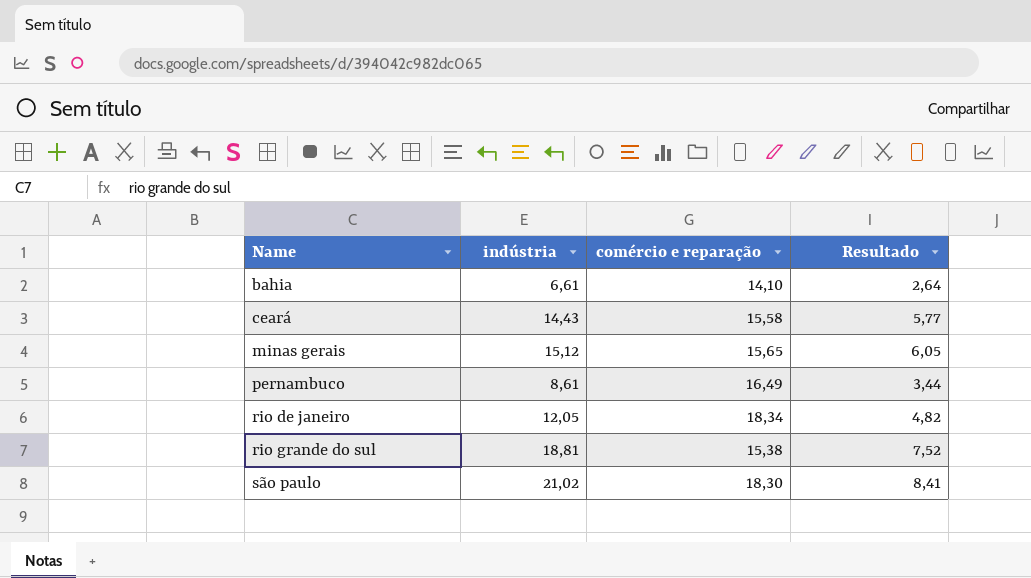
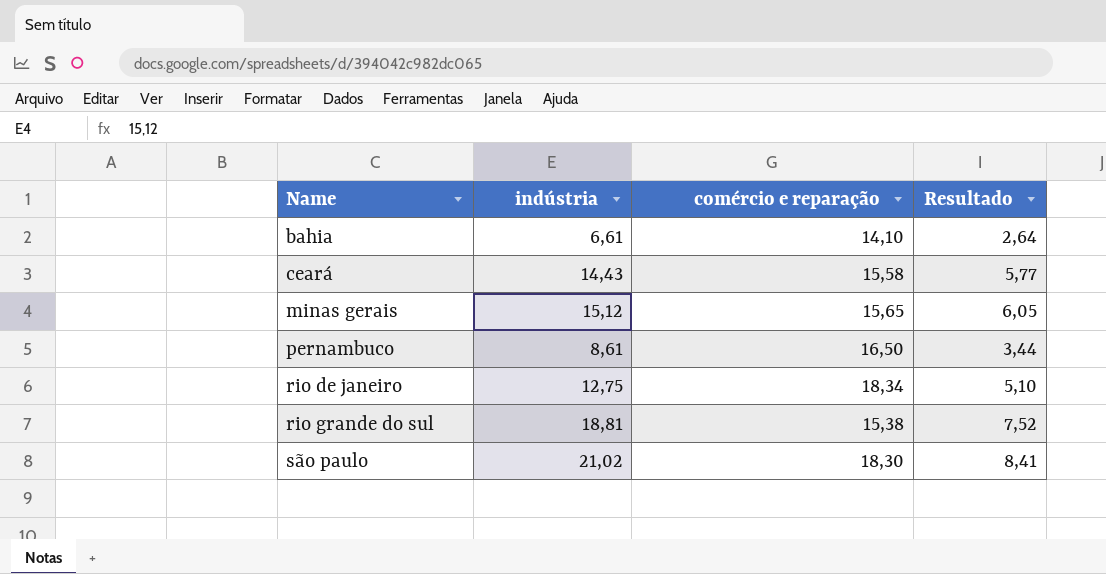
pernambuco | comércio e reparação: 16,49 -> 16,50
rio de janeiro | indústria: 12,05 -> 12,75
rio de janeiro | Resultado: 4,82 -> 5,10

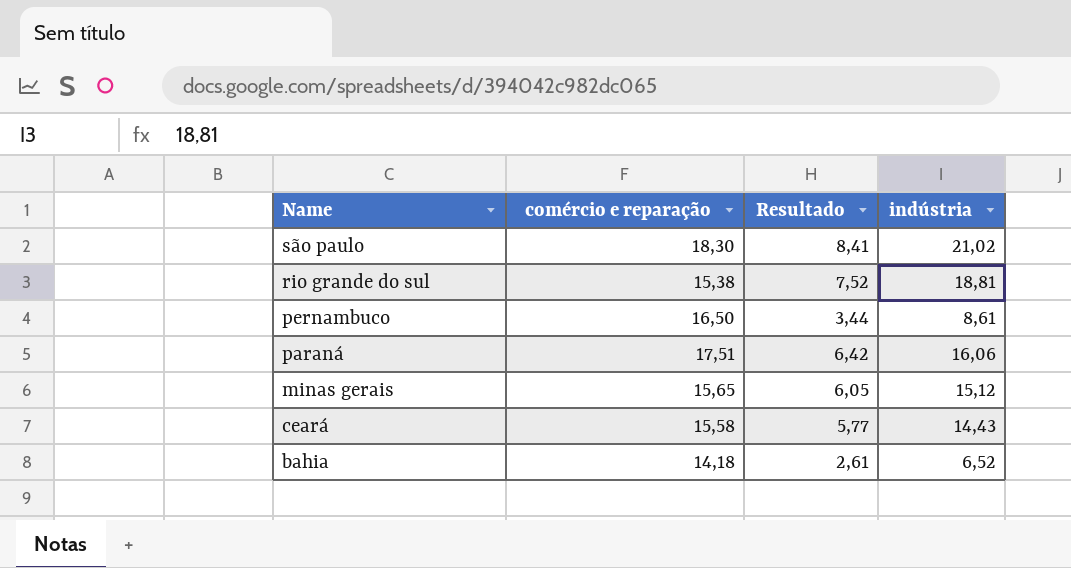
row order: Name ascending -> Name descending
column indústria | position: 2 -> 4
row rio de janeiro: 12,75 | 18,34 | 5,10 -> none
row paraná: none -> 17,51 | 6,42 | 16,06
bahia | comércio e reparação: 14,10 -> 14,18
bahia | Resultado: 2,64 -> 2,61
bahia | indústria: 6,61 -> 6,52

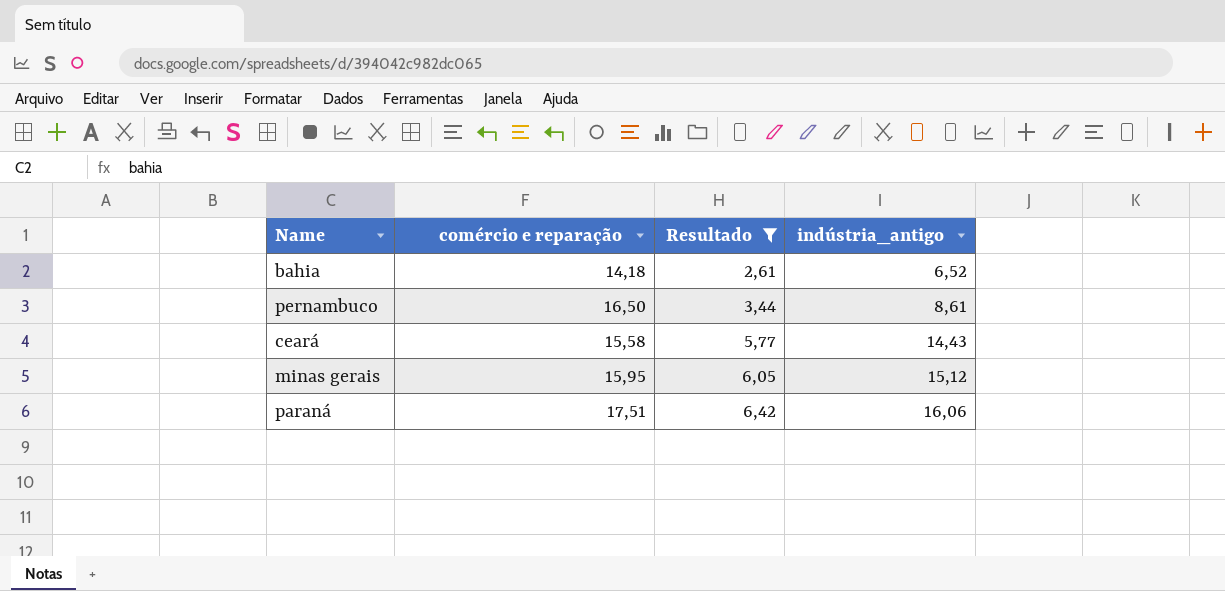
filter: none -> Resultado <= 6,42
row order: Name descending -> Resultado ascending
column name: indústria -> indústria_antigo
minas gerais | comércio e reparação: 15,65 -> 15,95

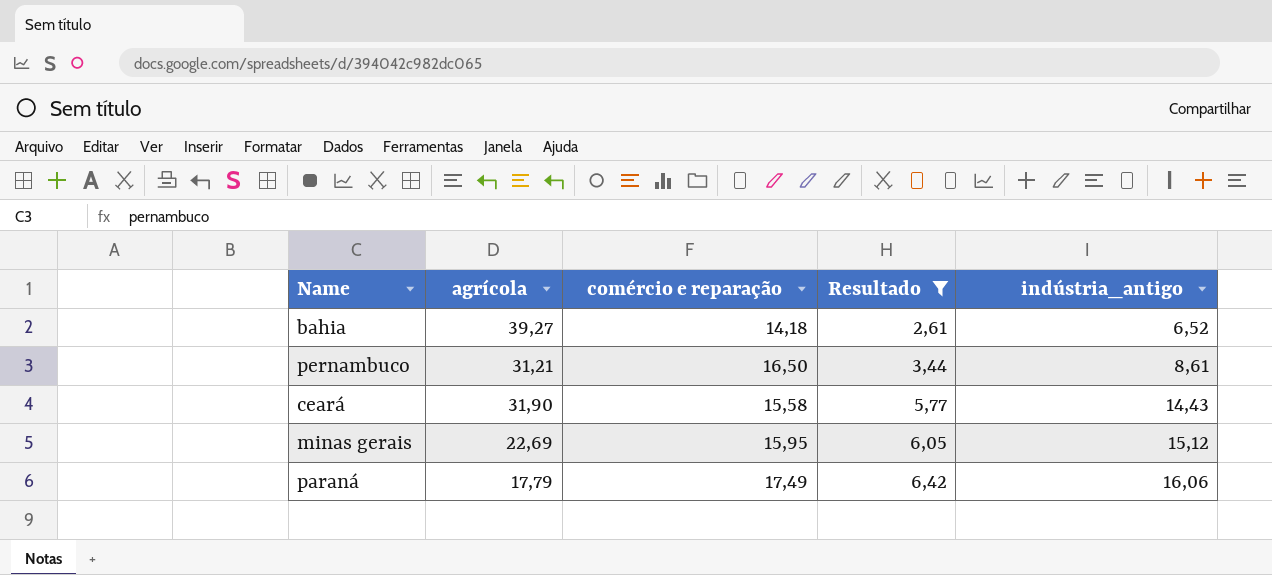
column agrícola | position: none -> 2
paraná | comércio e reparação: 17,51 -> 17,49

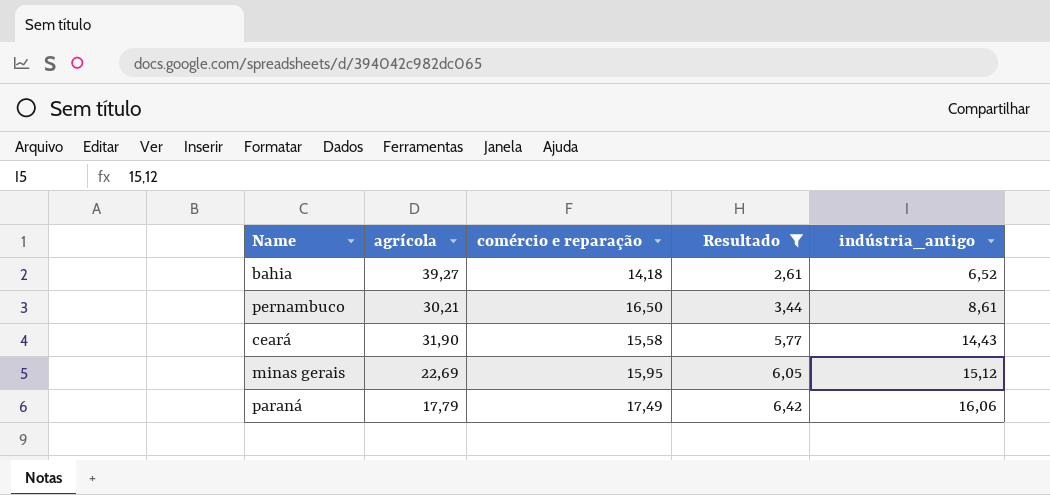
pernambuco | agrícola: 31,21 -> 30,21

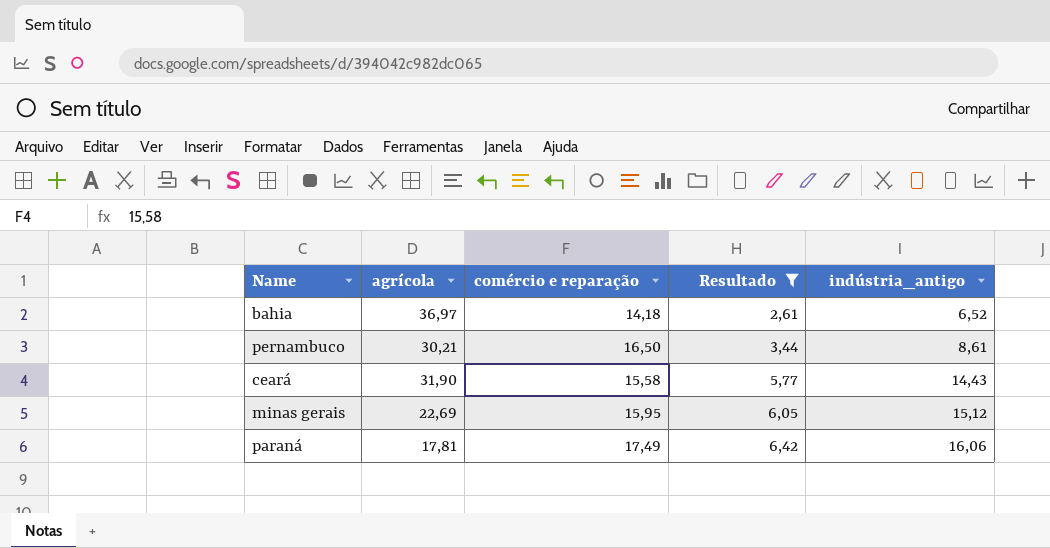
bahia | agrícola: 39,27 -> 36,97
paraná | agrícola: 17,79 -> 17,81

